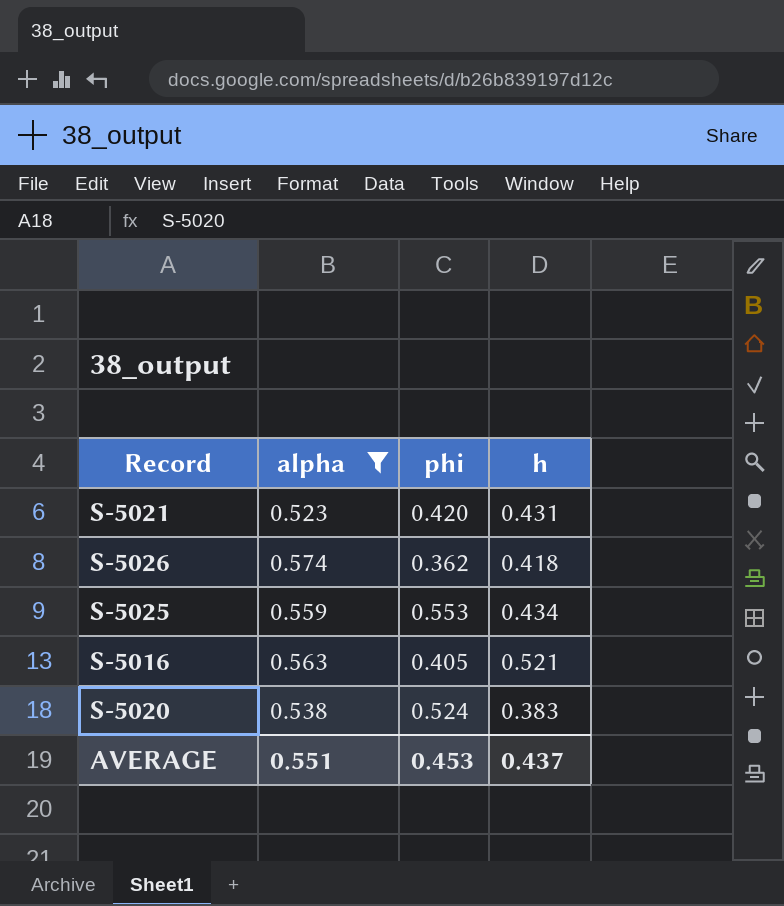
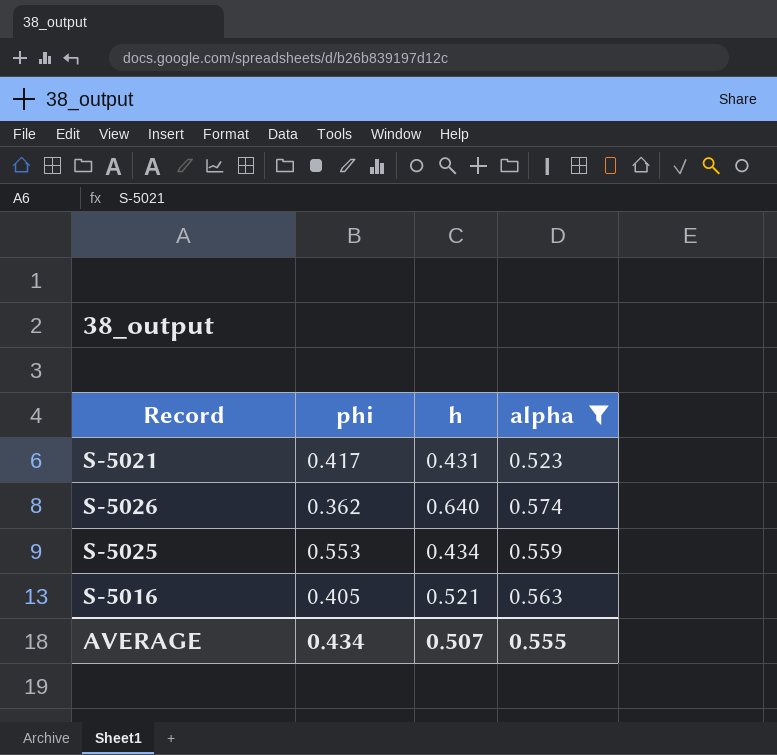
column alpha | position: 2 -> 4
row S-5020: 0.538 | 0.524 | 0.383 -> none
S-5021 | phi: 0.420 -> 0.417
S-5026 | h: 0.418 -> 0.640
AVERAGE | phi: 0.453 -> 0.434
AVERAGE | h: 0.437 -> 0.507
AVERAGE | alpha: 0.551 -> 0.555

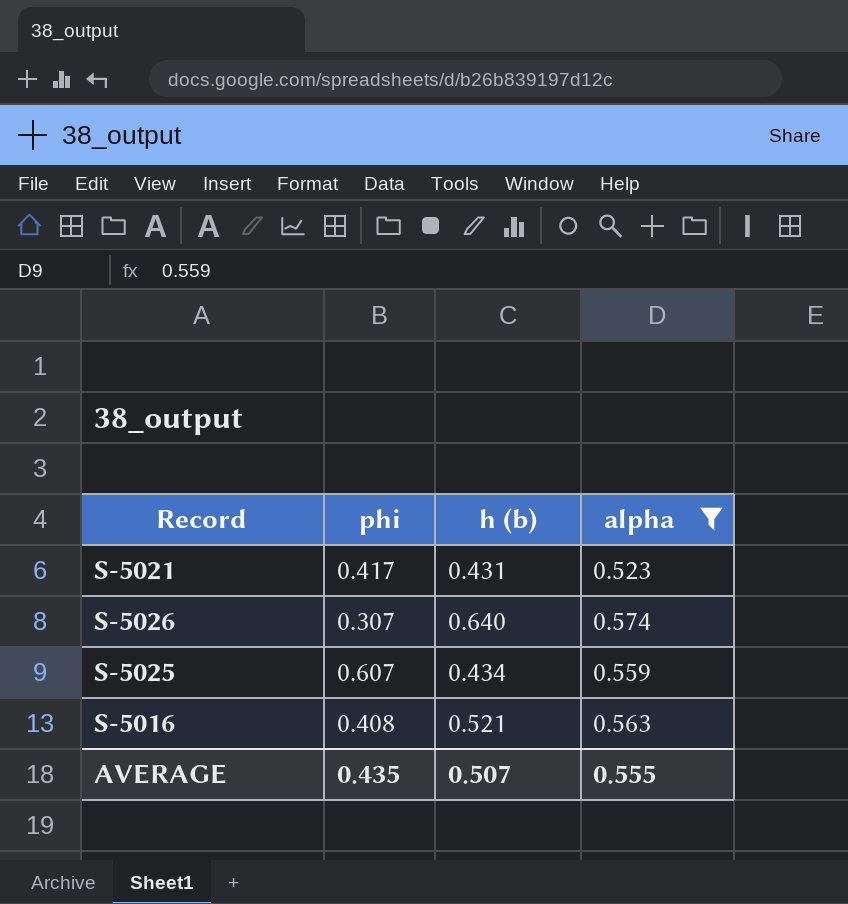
column name: h -> h (b)
S-5026 | phi: 0.362 -> 0.307
S-5025 | phi: 0.553 -> 0.607
S-5016 | phi: 0.405 -> 0.408
AVERAGE | phi: 0.434 -> 0.435

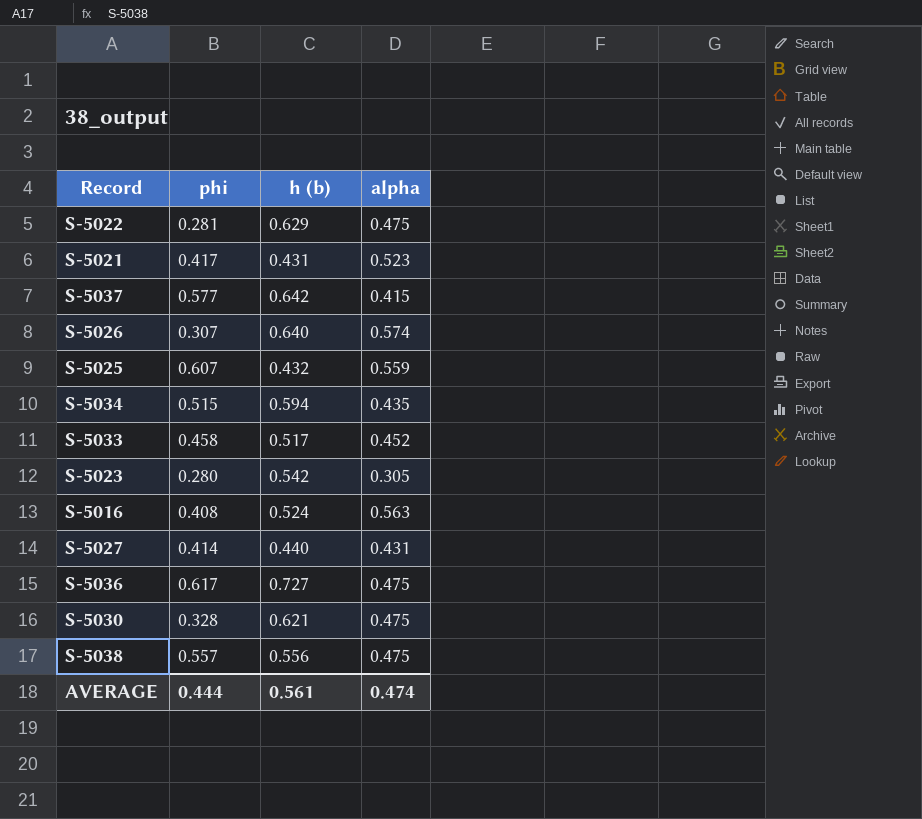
filter: alpha >= 0.523 -> none
S-5025 | h (b): 0.434 -> 0.432
S-5016 | h (b): 0.521 -> 0.524
AVERAGE | phi: 0.435 -> 0.444
AVERAGE | h (b): 0.507 -> 0.561
AVERAGE | alpha: 0.555 -> 0.474

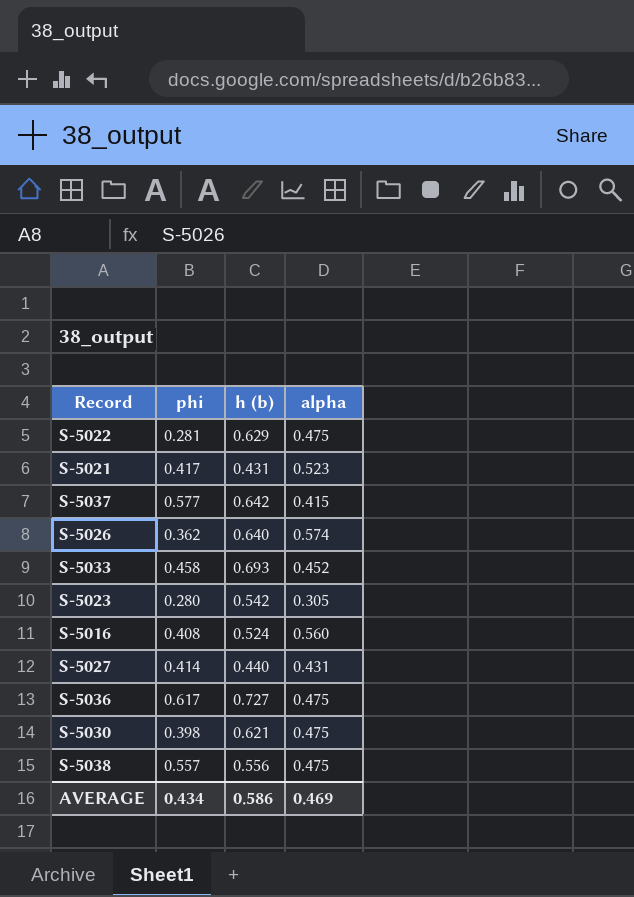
row S-5025: 0.607 | 0.432 | 0.559 -> none
row S-5034: 0.515 | 0.594 | 0.435 -> none
S-5026 | phi: 0.307 -> 0.362
S-5033 | h (b): 0.517 -> 0.693
S-5016 | alpha: 0.563 -> 0.560
S-5030 | phi: 0.328 -> 0.398
AVERAGE | phi: 0.444 -> 0.434
AVERAGE | h (b): 0.561 -> 0.586
AVERAGE | alpha: 0.474 -> 0.469

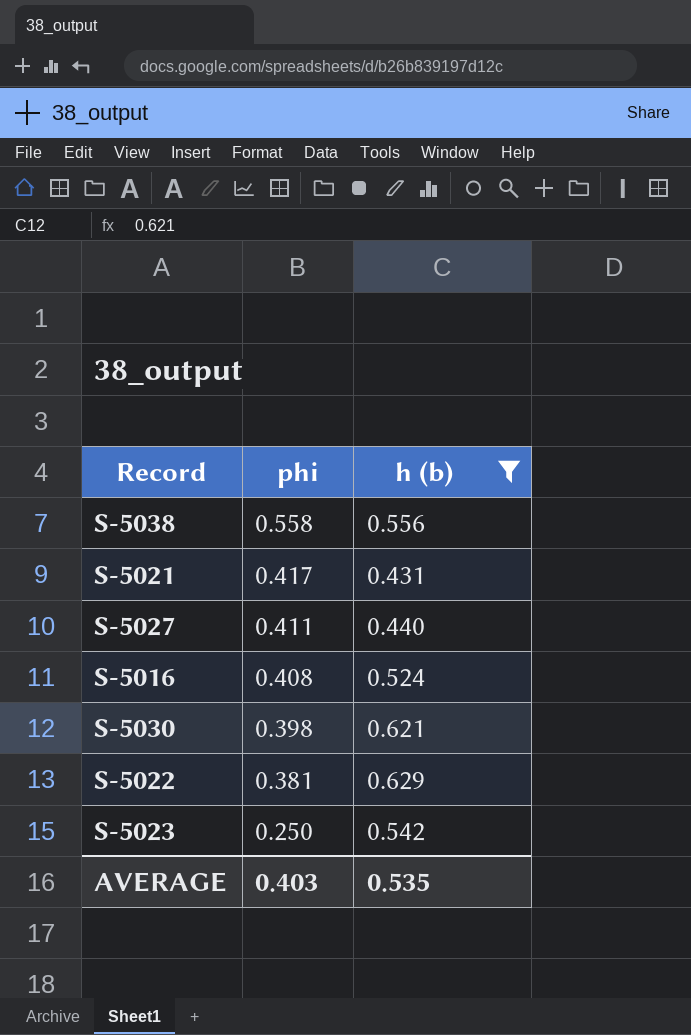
filter: none -> h (b) <= 0.629
row order: none -> phi descending
column alpha | position: 4 -> none
S-5038 | phi: 0.557 -> 0.558
S-5027 | phi: 0.414 -> 0.411
S-5022 | phi: 0.281 -> 0.381
S-5023 | phi: 0.280 -> 0.250
AVERAGE | phi: 0.434 -> 0.403
AVERAGE | h (b): 0.586 -> 0.535

